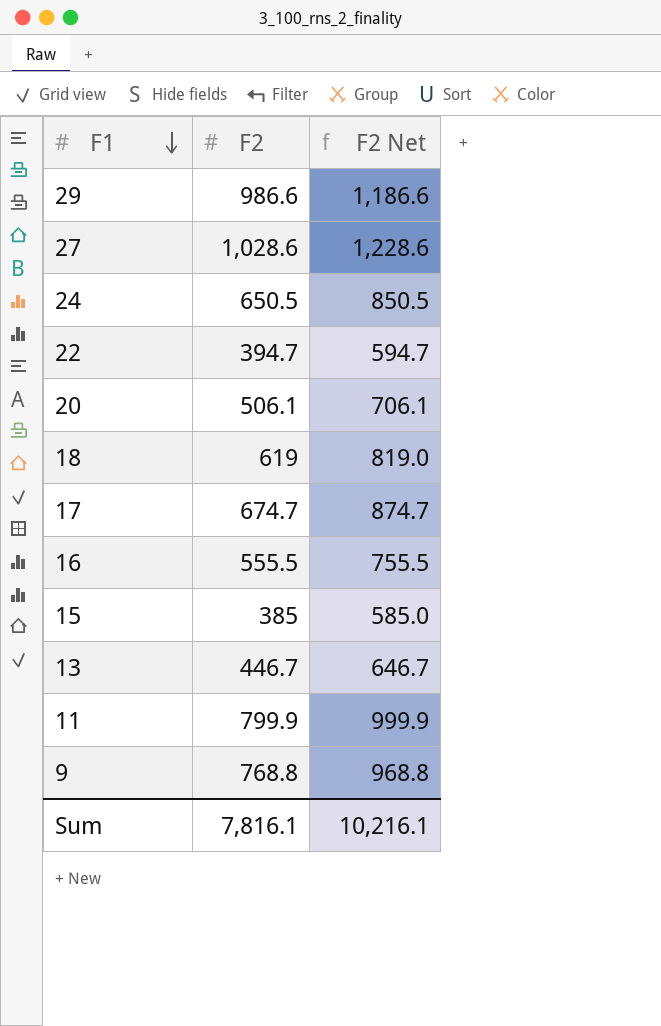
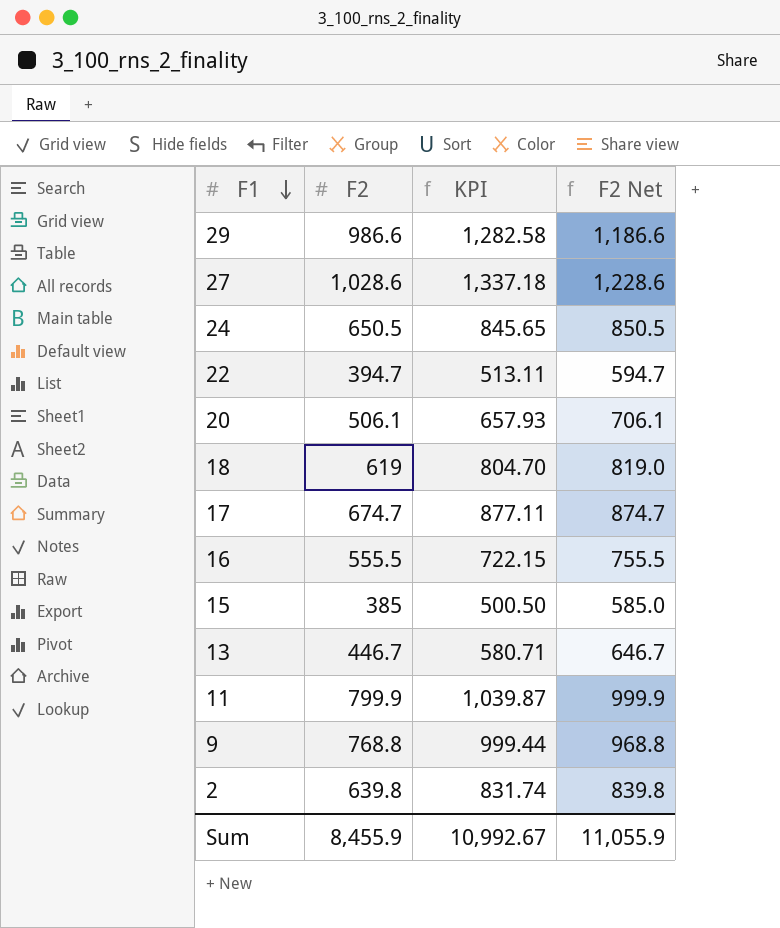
column KPI | formula: none -> [F2] * 1.3
row 2: none -> 639.8 | 831.74 | 839.8
Sum | F2: 7,816.1 -> 8,455.9
Sum | F2 Net: 10,216.1 -> 11,055.9

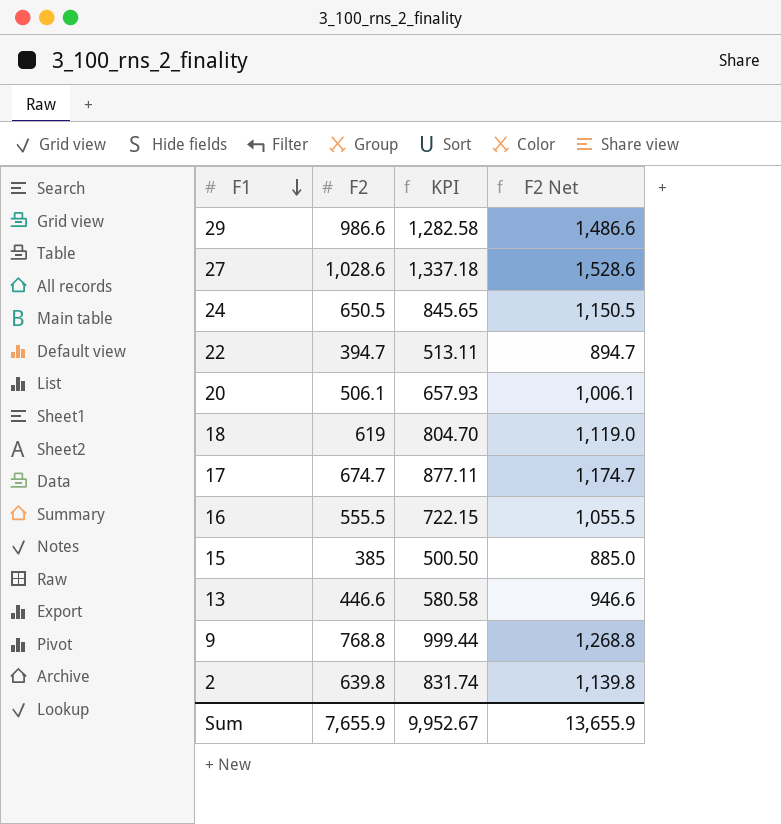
column F2 Net | formula: [F2] + 200 -> [F2] + 500
row 11: 799.9 | 1,039.87 | 999.9 -> none
13 | F2: 446.7 -> 446.6
13 | KPI: 580.71 -> 580.58
Sum | F2: 8,455.9 -> 7,655.9
Sum | KPI: 10,992.67 -> 9,952.67
Sum | F2 Net: 11,055.9 -> 13,655.9

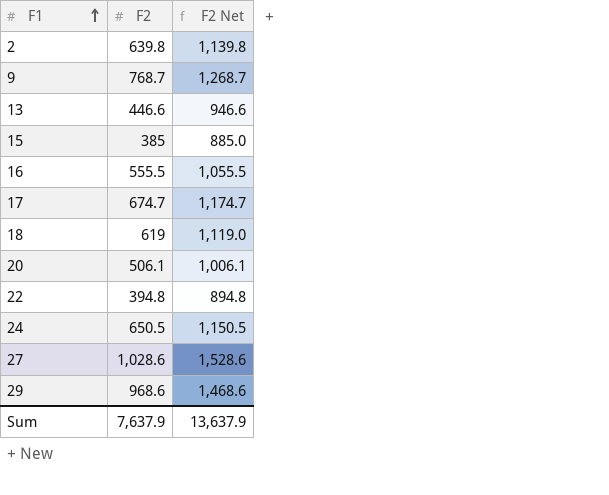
row order: F1 descending -> F1 ascending
column KPI | formula: [F2] * 1.3 -> none
9 | F2: 768.8 -> 768.7
9 | F2 Net: 1,268.8 -> 1,268.7
22 | F2: 394.7 -> 394.8
22 | F2 Net: 894.7 -> 894.8
29 | F2: 986.6 -> 968.6
29 | F2 Net: 1,486.6 -> 1,468.6
Sum | F2: 7,655.9 -> 7,637.9
Sum | F2 Net: 13,655.9 -> 13,637.9

